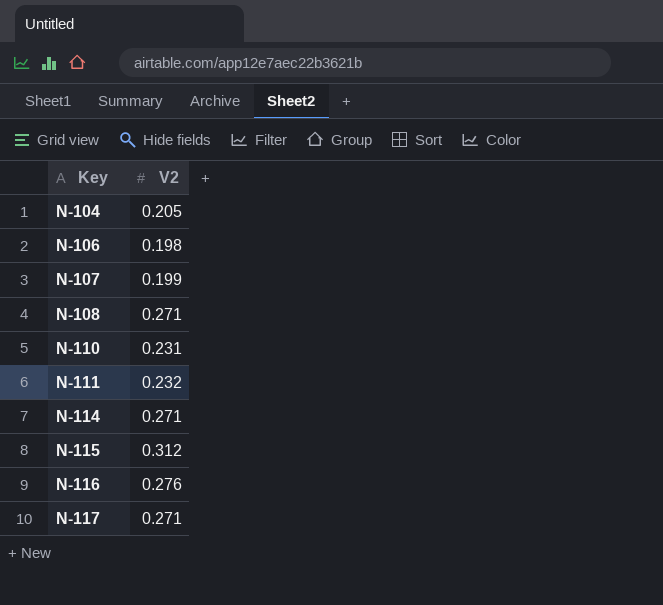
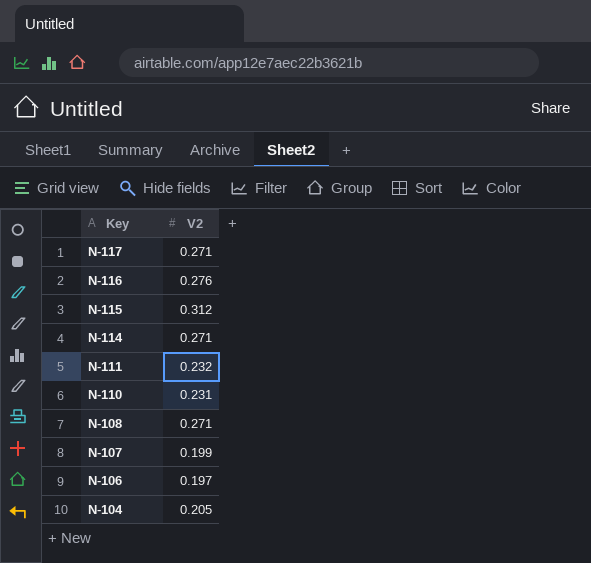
row order: Key ascending -> Key descending
N-106 | V2: 0.198 -> 0.197

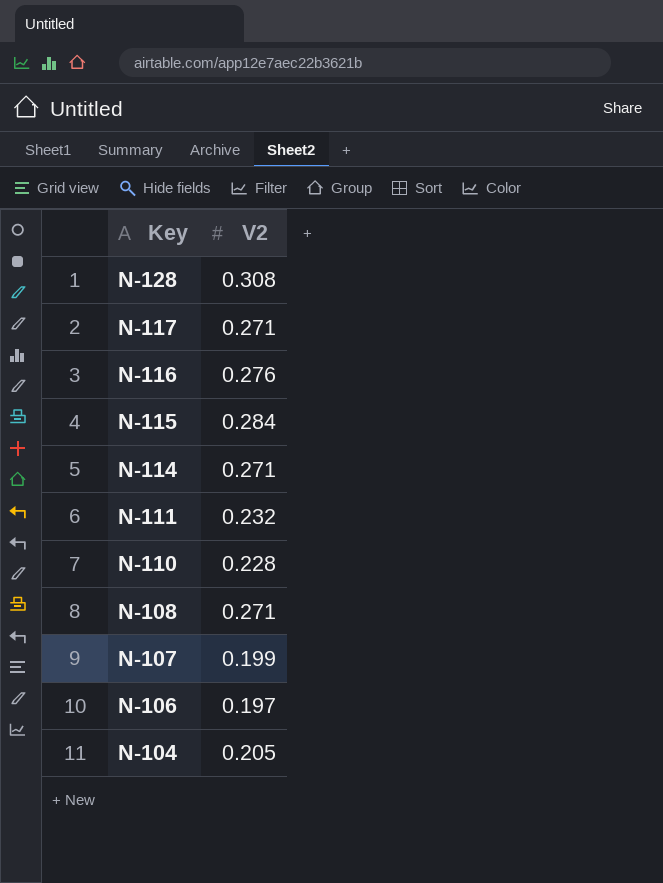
row N-128: none -> 0.308
N-115 | V2: 0.312 -> 0.284
N-110 | V2: 0.231 -> 0.228

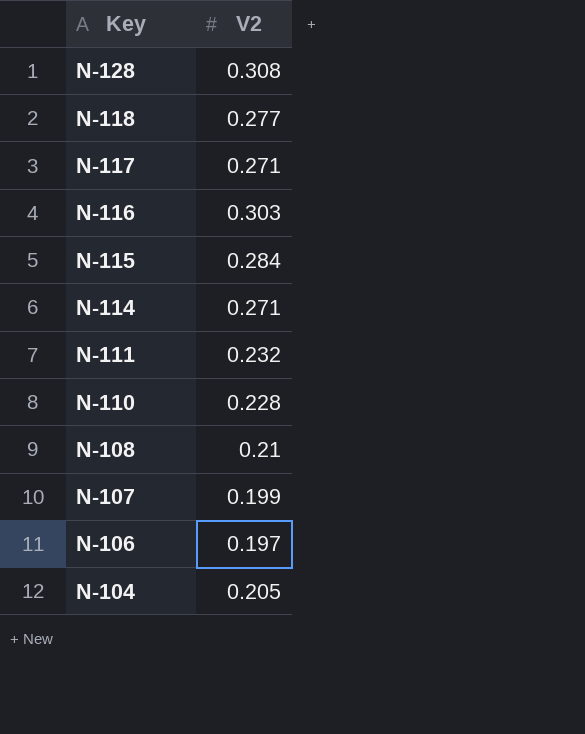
row N-118: none -> 0.277
N-116 | V2: 0.276 -> 0.303
N-108 | V2: 0.271 -> 0.21

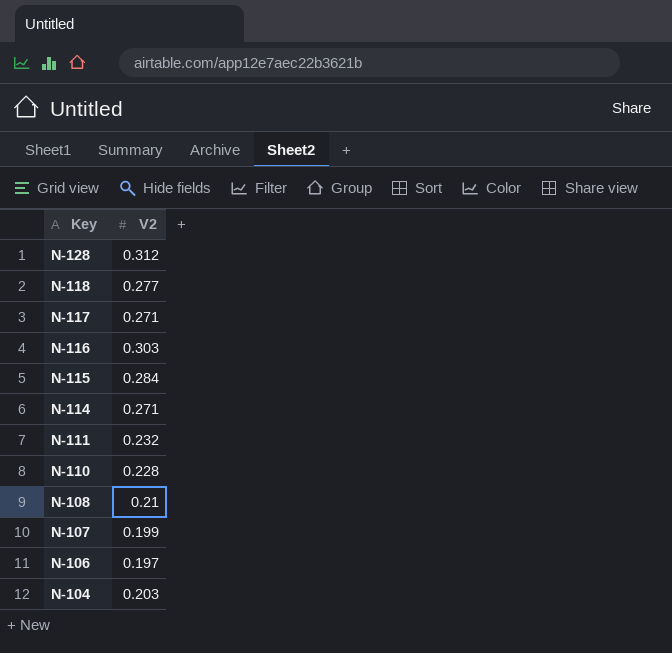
N-128 | V2: 0.308 -> 0.312
N-104 | V2: 0.205 -> 0.203

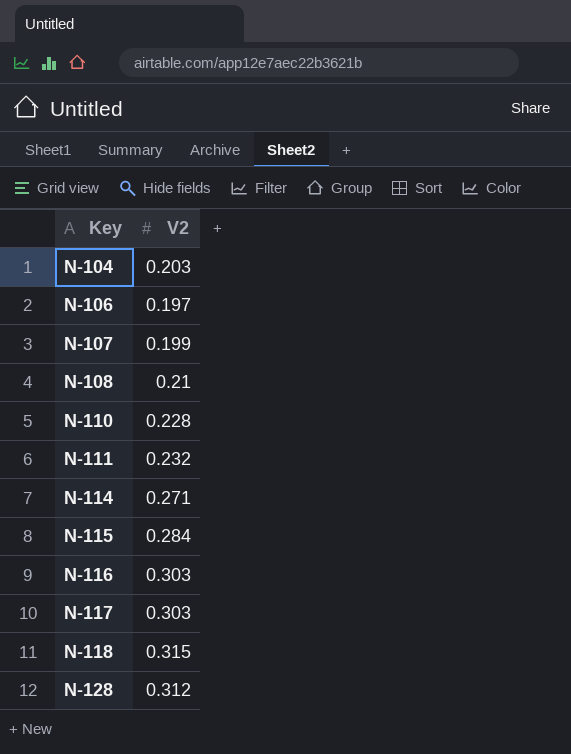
row order: Key descending -> Key ascending
N-117 | V2: 0.271 -> 0.303
N-118 | V2: 0.277 -> 0.315

